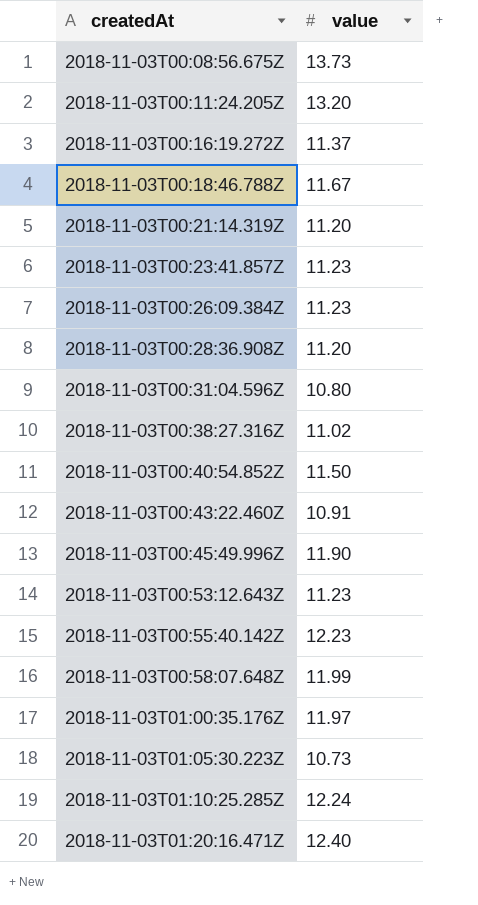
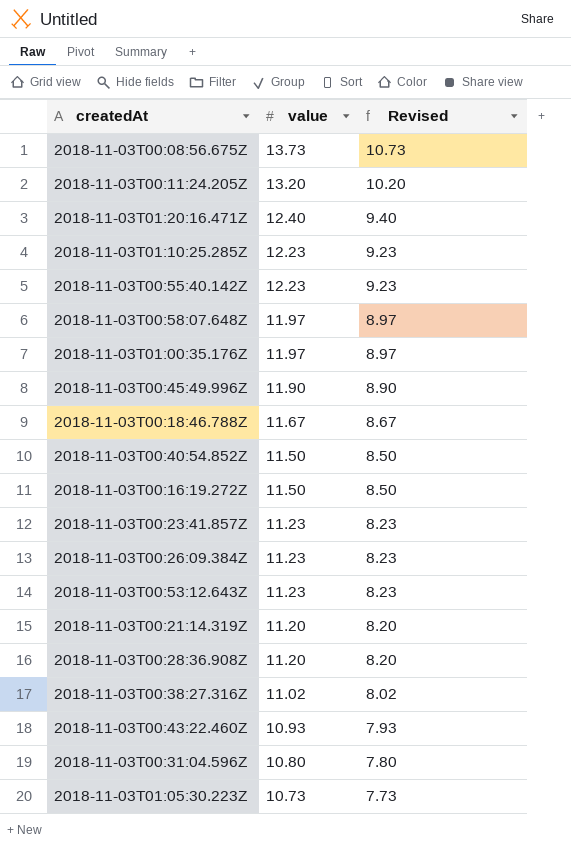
row order: createdAt ascending -> value descending
column Revised | formula: none -> [value] - 3
2018-11-03T01:10:25.285Z | value: 12.24 -> 12.23
2018-11-03T00:58:07.648Z | value: 11.99 -> 11.97
2018-11-03T00:16:19.272Z | value: 11.37 -> 11.50
2018-11-03T00:43:22.460Z | value: 10.91 -> 10.93

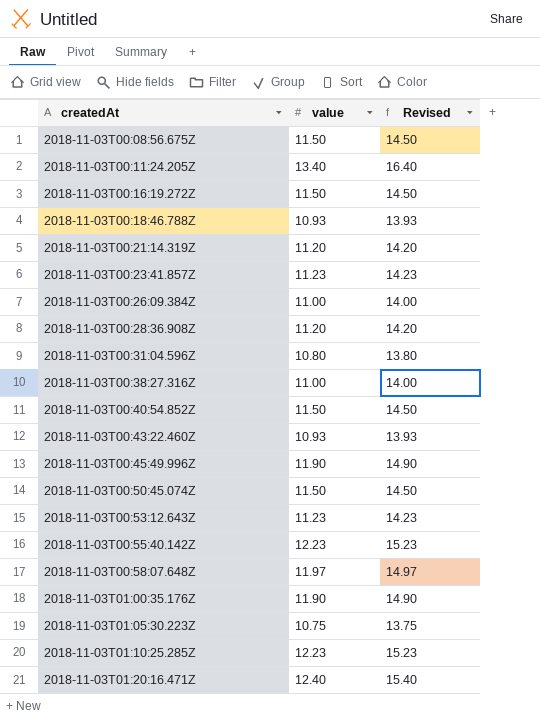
row order: value descending -> createdAt ascending
column Revised | formula: [value] - 3 -> [value] + 3
2018-11-03T00:08:56.675Z | value: 13.73 -> 11.50
2018-11-03T00:11:24.205Z | value: 13.20 -> 13.40
2018-11-03T00:18:46.788Z | value: 11.67 -> 10.93
2018-11-03T00:26:09.384Z | value: 11.23 -> 11.00
2018-11-03T00:38:27.316Z | value: 11.02 -> 11.00
row 2018-11-03T00:50:45.074Z: none -> 11.50 | 14.50
2018-11-03T01:00:35.176Z | value: 11.97 -> 11.90
2018-11-03T01:05:30.223Z | value: 10.73 -> 10.75

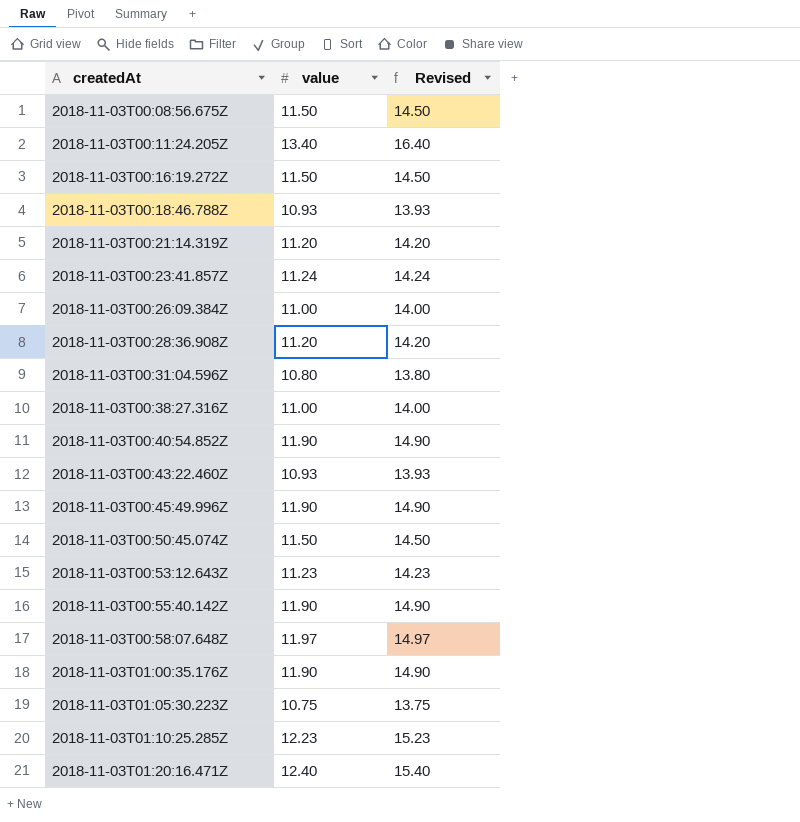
2018-11-03T00:23:41.857Z | value: 11.23 -> 11.24
2018-11-03T00:23:41.857Z | Revised: 14.23 -> 14.24
2018-11-03T00:40:54.852Z | value: 11.50 -> 11.90
2018-11-03T00:40:54.852Z | Revised: 14.50 -> 14.90
2018-11-03T00:55:40.142Z | value: 12.23 -> 11.90
2018-11-03T00:55:40.142Z | Revised: 15.23 -> 14.90

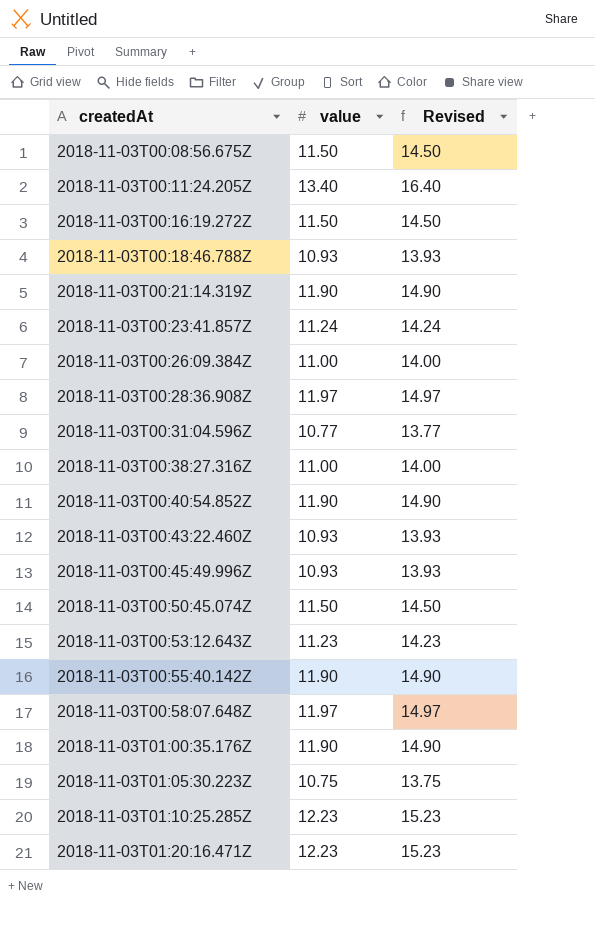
2018-11-03T00:21:14.319Z | value: 11.20 -> 11.90
2018-11-03T00:21:14.319Z | Revised: 14.20 -> 14.90
2018-11-03T00:28:36.908Z | value: 11.20 -> 11.97
2018-11-03T00:28:36.908Z | Revised: 14.20 -> 14.97
2018-11-03T00:31:04.596Z | value: 10.80 -> 10.77
2018-11-03T00:31:04.596Z | Revised: 13.80 -> 13.77
2018-11-03T00:45:49.996Z | value: 11.90 -> 10.93
2018-11-03T00:45:49.996Z | Revised: 14.90 -> 13.93
2018-11-03T01:20:16.471Z | value: 12.40 -> 12.23
2018-11-03T01:20:16.471Z | Revised: 15.40 -> 15.23

